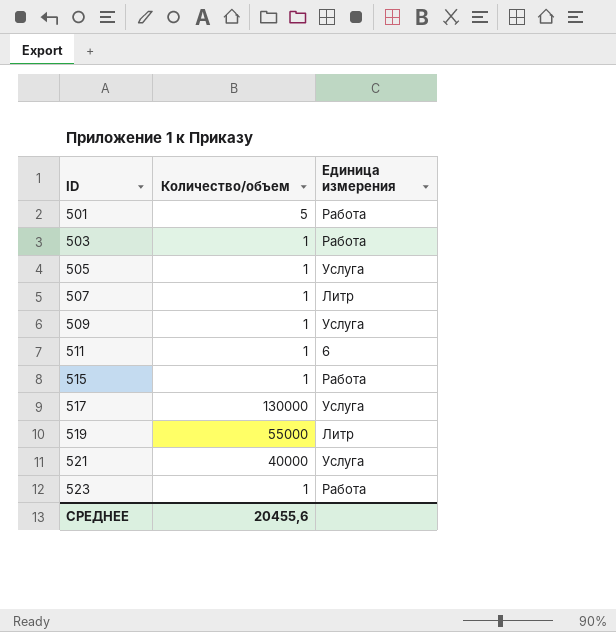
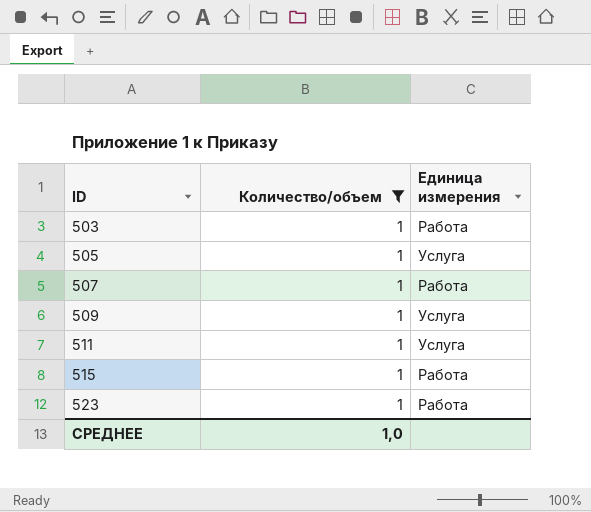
filter: none -> Количество/объем = 1
507 | Единица измерения: Литр -> Работа
511 | Единица измерения: 6 -> Услуга
СРЕДНЕЕ | Количество/объем: 20455,6 -> 1,0

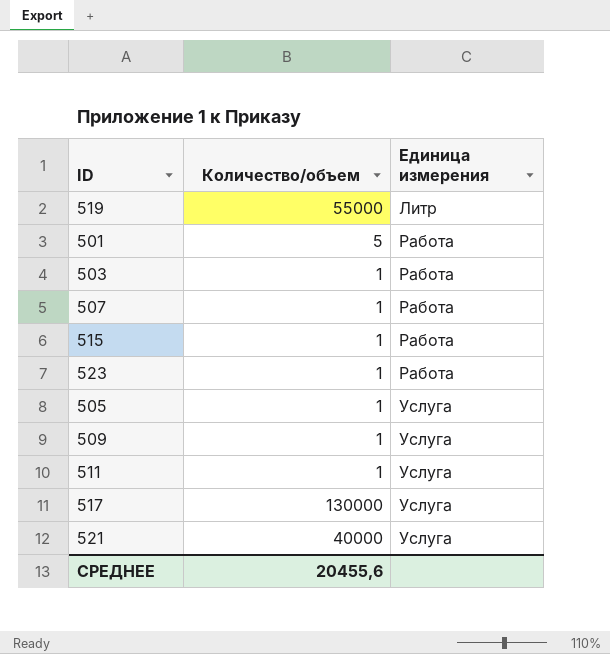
filter: Количество/объем = 1 -> none
row order: ID ascending -> Единица измерения ascending
СРЕДНЕЕ | Количество/объем: 1,0 -> 20455,6

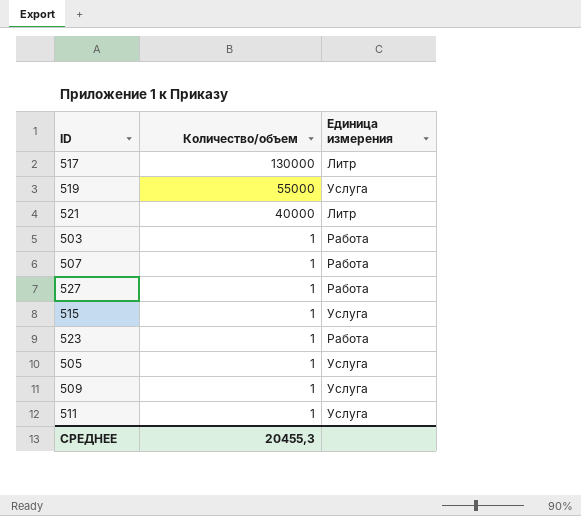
row order: Единица измерения ascending -> Количество/объем descending
row 501: 5 | Работа -> none
517 | Единица измерения: Услуга -> Литр
519 | Единица измерения: Литр -> Услуга
521 | Единица измерения: Услуга -> Литр
row 527: none -> 1 | Работа
515 | Единица измерения: Работа -> Услуга
СРЕДНЕЕ | Количество/объем: 20455,6 -> 20455,3

